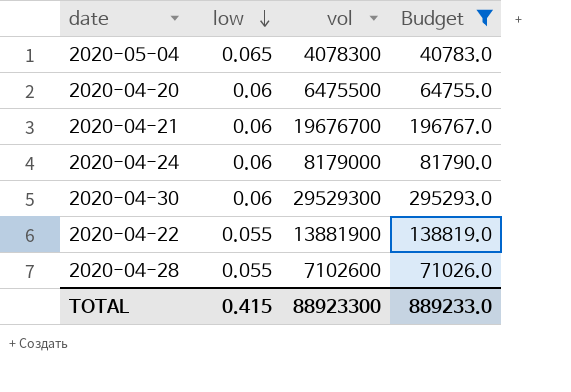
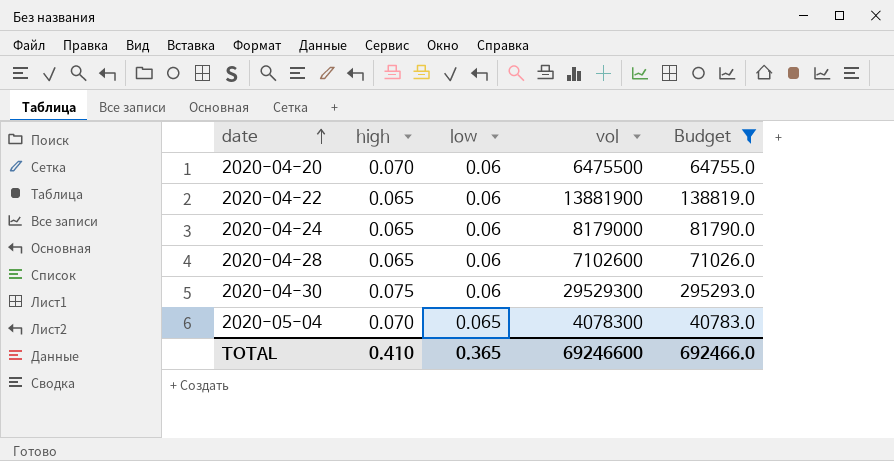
row order: low descending -> date ascending
column high | position: none -> 2
row 2020-04-21: 0.06 | 19676700 | 196767.0 -> none
2020-04-22 | low: 0.055 -> 0.06
2020-04-28 | low: 0.055 -> 0.06
TOTAL | low: 0.415 -> 0.365
TOTAL | vol: 88923300 -> 69246600
TOTAL | Budget: 889233.0 -> 692466.0

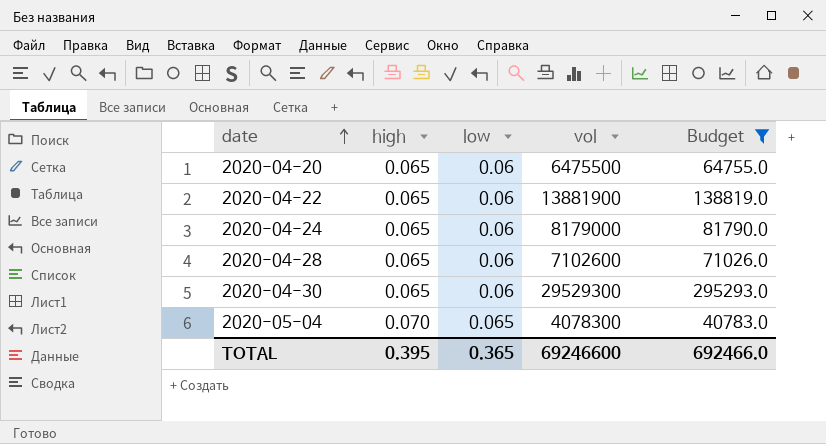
2020-04-20 | high: 0.070 -> 0.065
2020-04-30 | high: 0.075 -> 0.065
TOTAL | high: 0.410 -> 0.395

